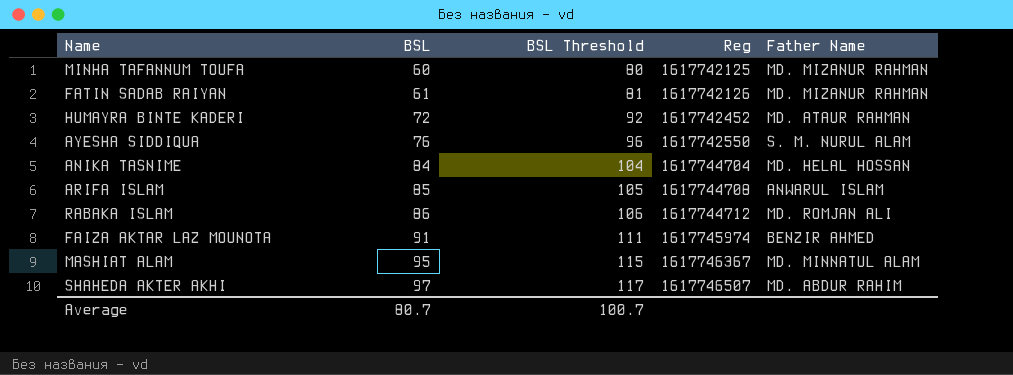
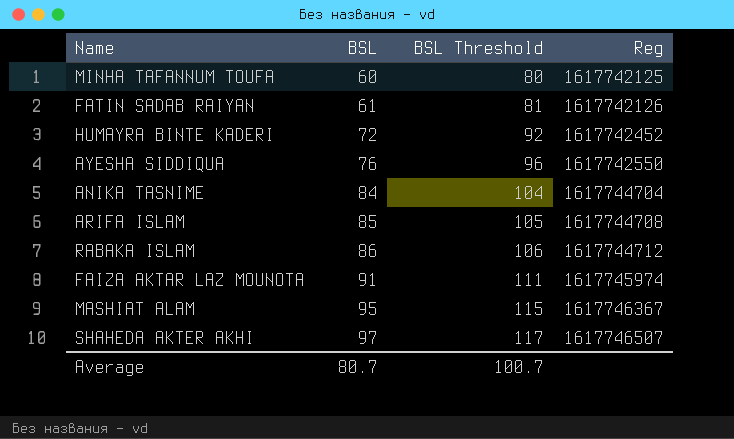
column Father Name | position: 5 -> none

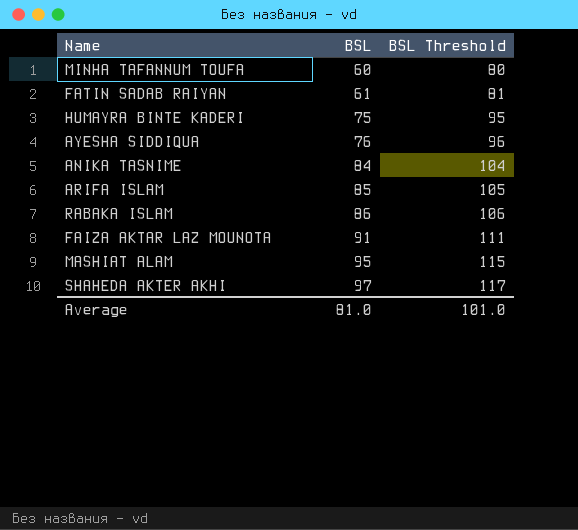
column Reg | position: 4 -> none
HUMAYRA BINTE KADERI | BSL: 72 -> 75
HUMAYRA BINTE KADERI | BSL Threshold: 92 -> 95
Average | BSL: 80.7 -> 81.0
Average | BSL Threshold: 100.7 -> 101.0

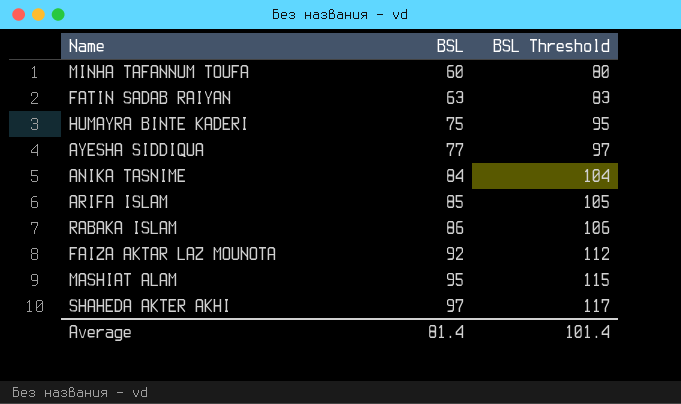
FATIN SADAB RAIYAN | BSL: 61 -> 63
FATIN SADAB RAIYAN | BSL Threshold: 81 -> 83
AYESHA SIDDIQUA | BSL: 76 -> 77
AYESHA SIDDIQUA | BSL Threshold: 96 -> 97
FAIZA AKTAR LAZ MOUNOTA | BSL: 91 -> 92
FAIZA AKTAR LAZ MOUNOTA | BSL Threshold: 111 -> 112
Average | BSL: 81.0 -> 81.4
Average | BSL Threshold: 101.0 -> 101.4

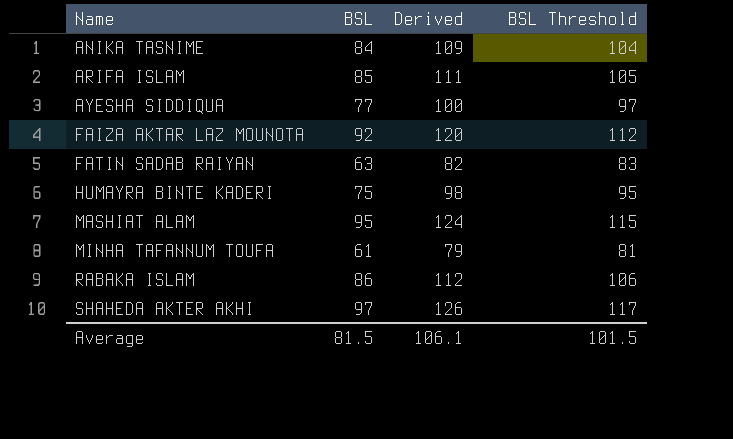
row order: BSL ascending -> Name ascending
column Derived | formula: none -> [BSL] * 1.3
MINHA TAFANNUM TOUFA | BSL: 60 -> 61
MINHA TAFANNUM TOUFA | BSL Threshold: 80 -> 81
Average | BSL: 81.4 -> 81.5
Average | BSL Threshold: 101.4 -> 101.5

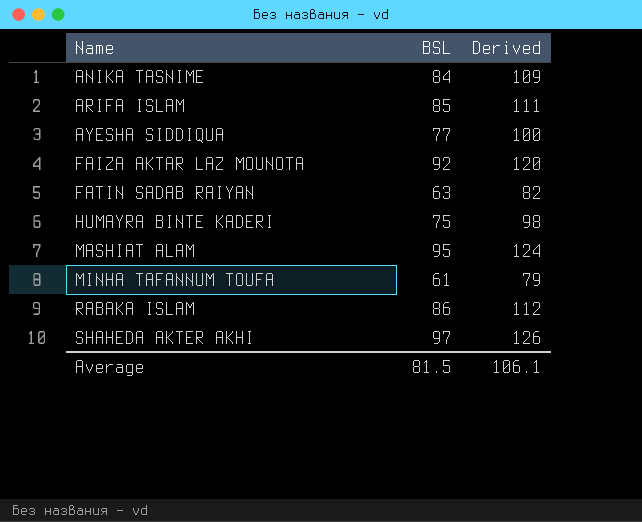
column BSL Threshold | formula: [BSL] + 20 -> none

